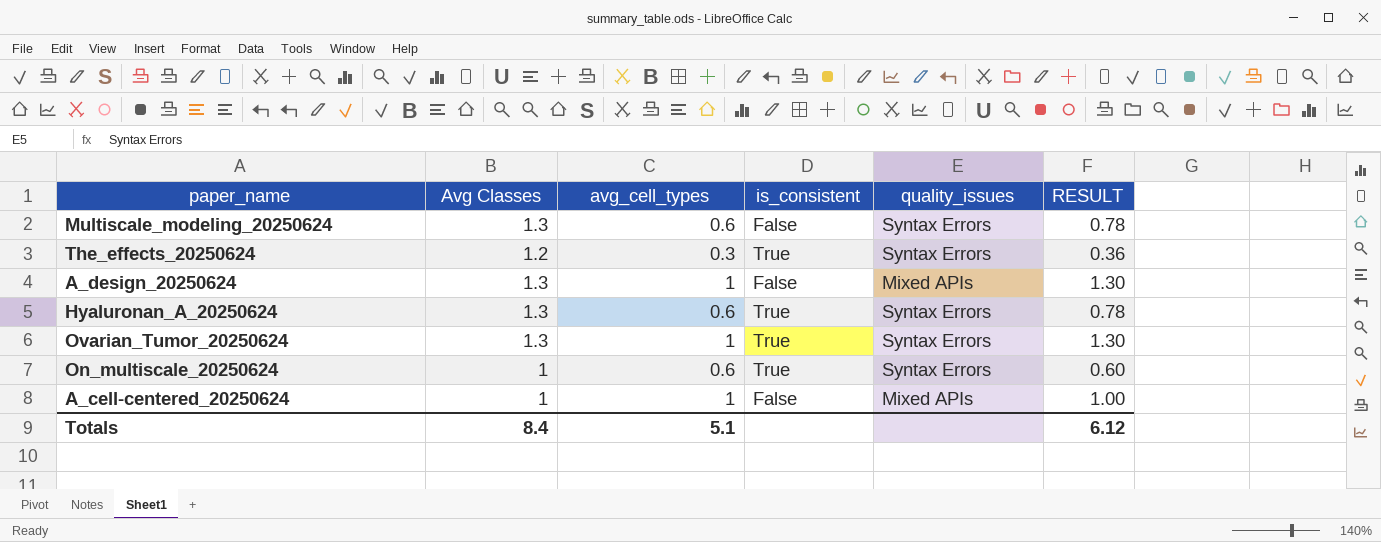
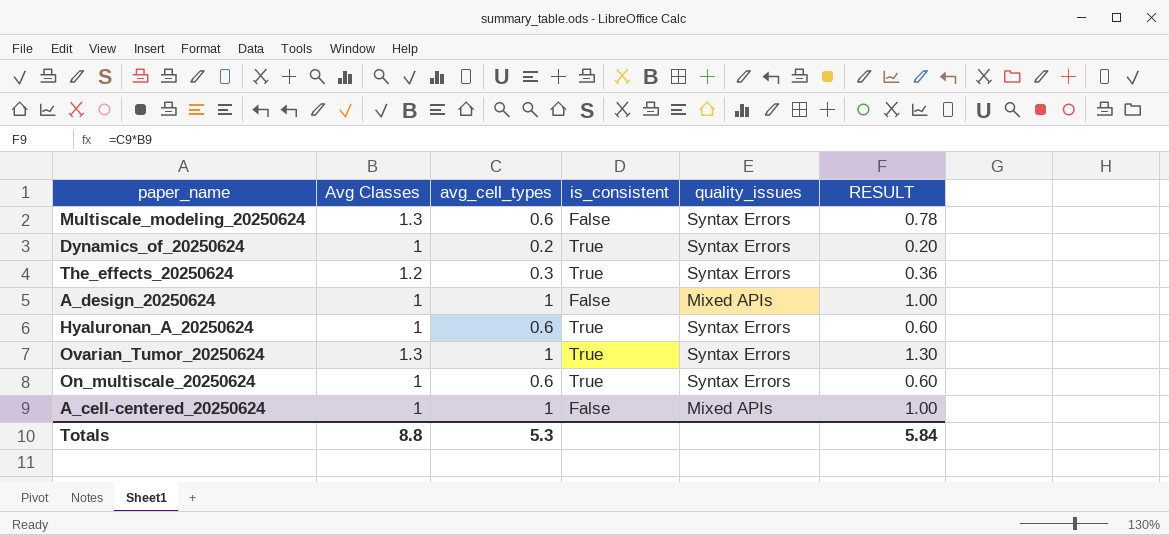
row Dynamics_of_20250624: none -> 1 | 0.2 | True | Syntax Errors | 0.20
A_design_20250624 | Avg Classes: 1.3 -> 1
A_design_20250624 | RESULT: 1.30 -> 1.00
Hyaluronan_A_20250624 | Avg Classes: 1.3 -> 1
Hyaluronan_A_20250624 | RESULT: 0.78 -> 0.60
Totals | Avg Classes: 8.4 -> 8.8
Totals | avg_cell_types: 5.1 -> 5.3
Totals | RESULT: 6.12 -> 5.84

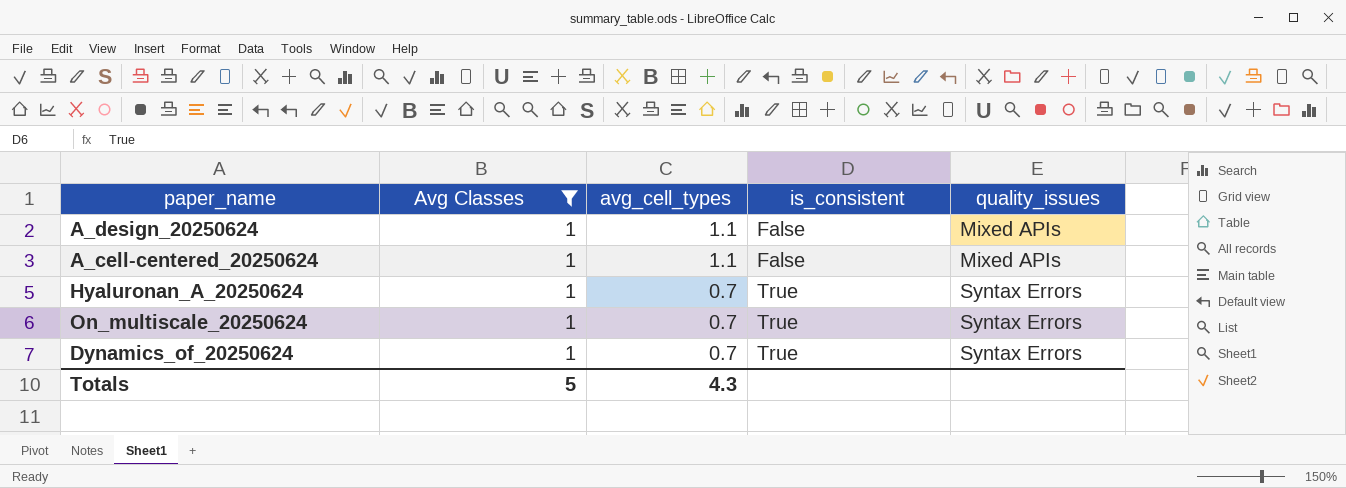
filter: none -> Avg Classes = 1
row order: none -> avg_cell_types descending
column RESULT | formula: [Avg Classes] * [avg_cell_types] -> none
A_design_20250624 | avg_cell_types: 1 -> 1.1
A_cell-centered_20250624 | avg_cell_types: 1 -> 1.1
Hyaluronan_A_20250624 | avg_cell_types: 0.6 -> 0.7
On_multiscale_20250624 | avg_cell_types: 0.6 -> 0.7
Dynamics_of_20250624 | avg_cell_types: 0.2 -> 0.7
Totals | Avg Classes: 8.8 -> 5
Totals | avg_cell_types: 5.3 -> 4.3

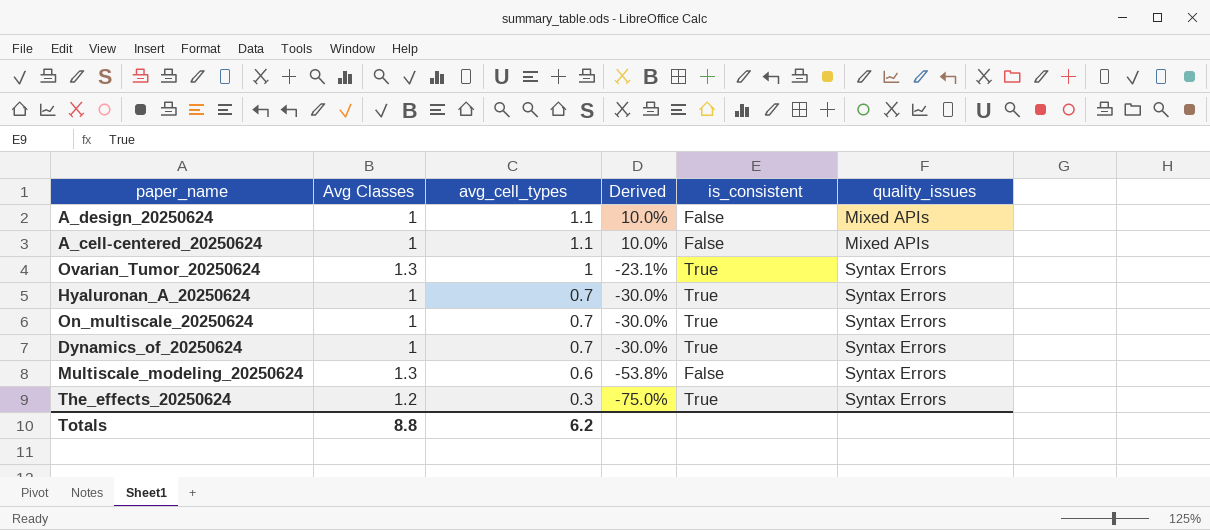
filter: Avg Classes = 1 -> none
column Derived | formula: none -> ([avg_cell_types] - [Avg Classes]) / [Avg Classes]
Totals | Avg Classes: 5 -> 8.8
Totals | avg_cell_types: 4.3 -> 6.2

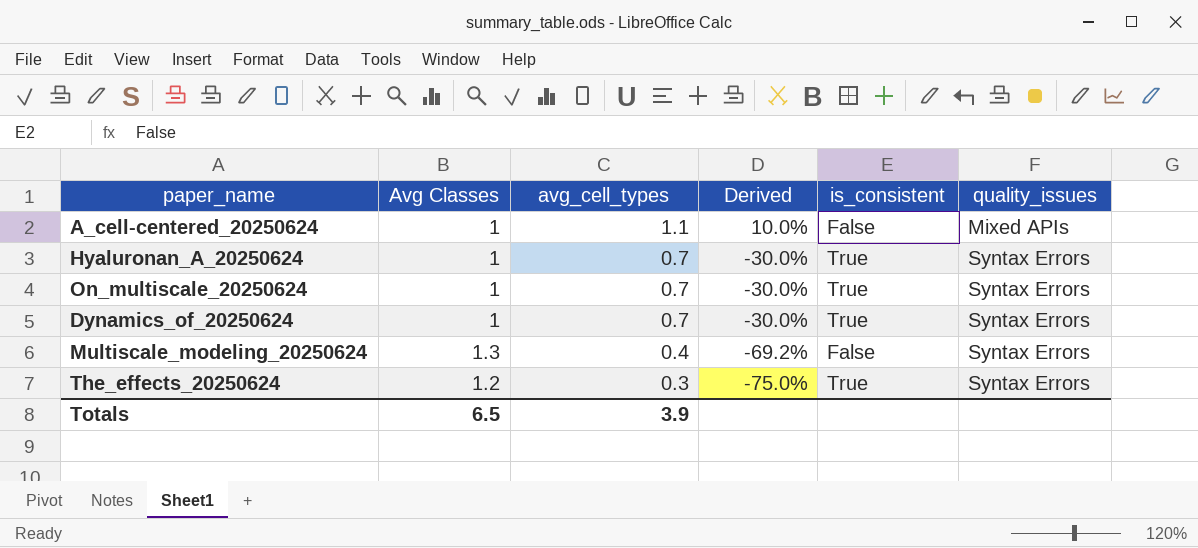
row A_design_20250624: 1 | 1.1 | 10.0% | False | Mixed APIs -> none
row Ovarian_Tumor_20250624: 1.3 | 1 | -23.1% | True | Syntax Errors -> none
Multiscale_modeling_20250624 | avg_cell_types: 0.6 -> 0.4
Multiscale_modeling_20250624 | Derived: -53.8% -> -69.2%
Totals | Avg Classes: 8.8 -> 6.5
Totals | avg_cell_types: 6.2 -> 3.9

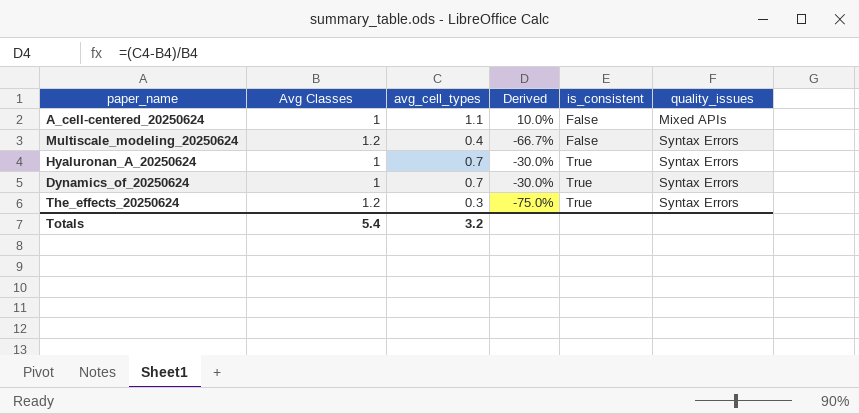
row order: avg_cell_types descending -> is_consistent ascending
row On_multiscale_20250624: 1 | 0.7 | -30.0% | True | Syntax Errors -> none
Multiscale_modeling_20250624 | Avg Classes: 1.3 -> 1.2
Multiscale_modeling_20250624 | Derived: -69.2% -> -66.7%
Totals | Avg Classes: 6.5 -> 5.4
Totals | avg_cell_types: 3.9 -> 3.2

